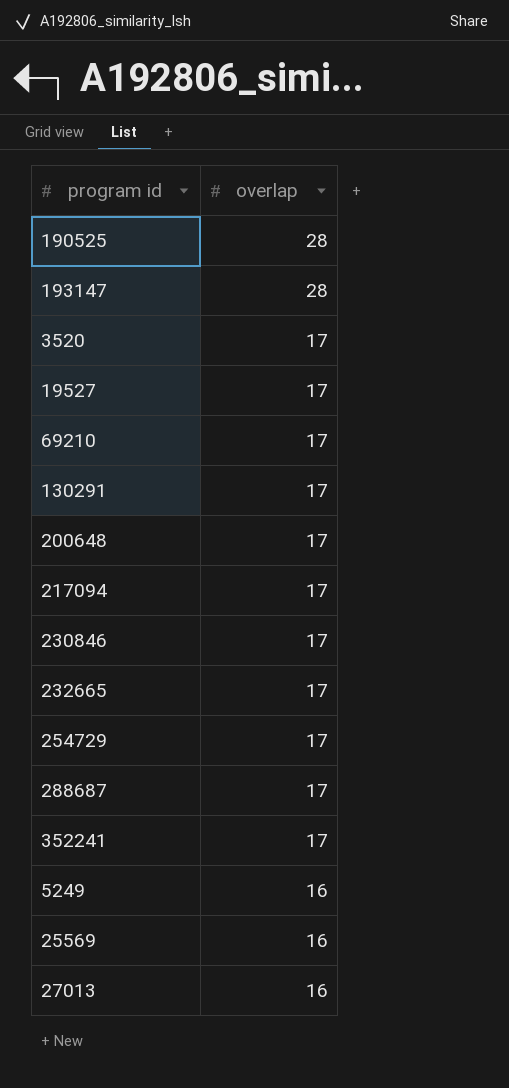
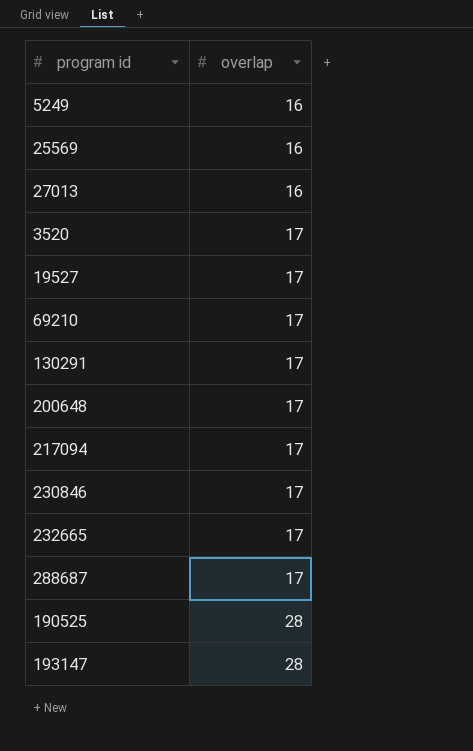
row order: overlap descending -> overlap ascending
row 254729: 17 -> none
row 352241: 17 -> none

